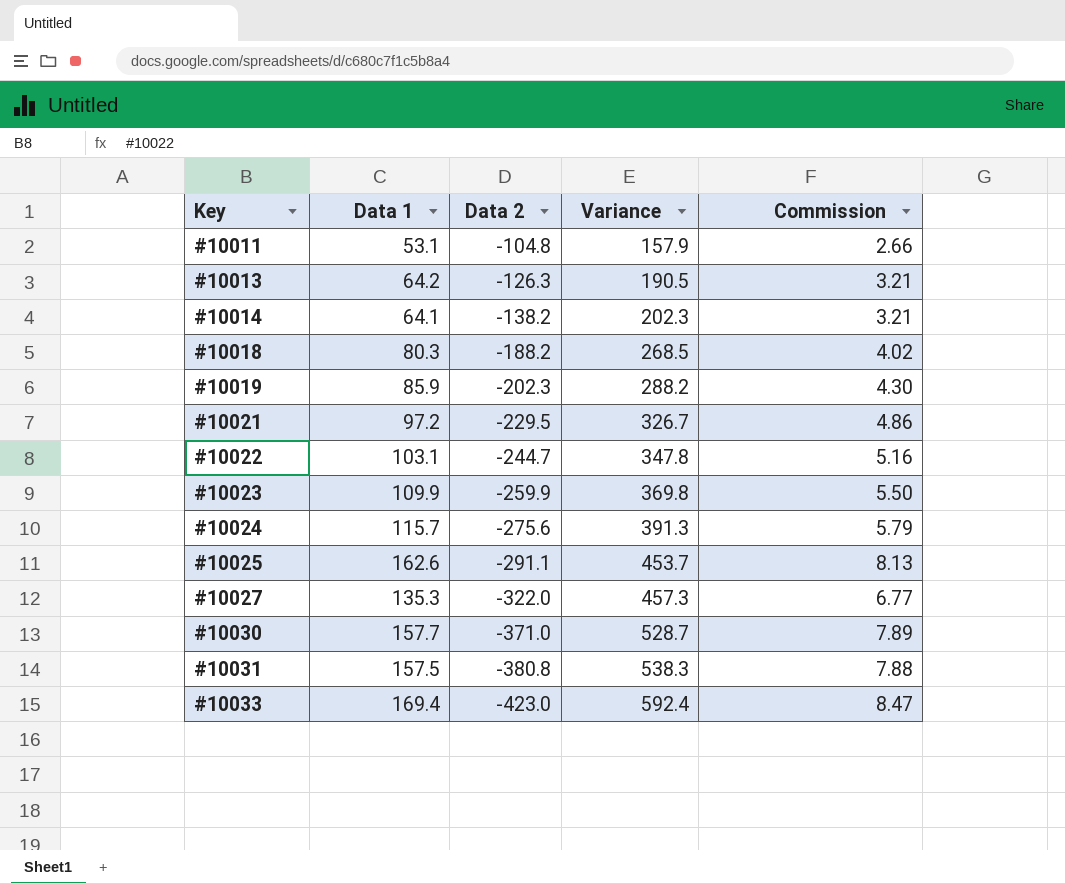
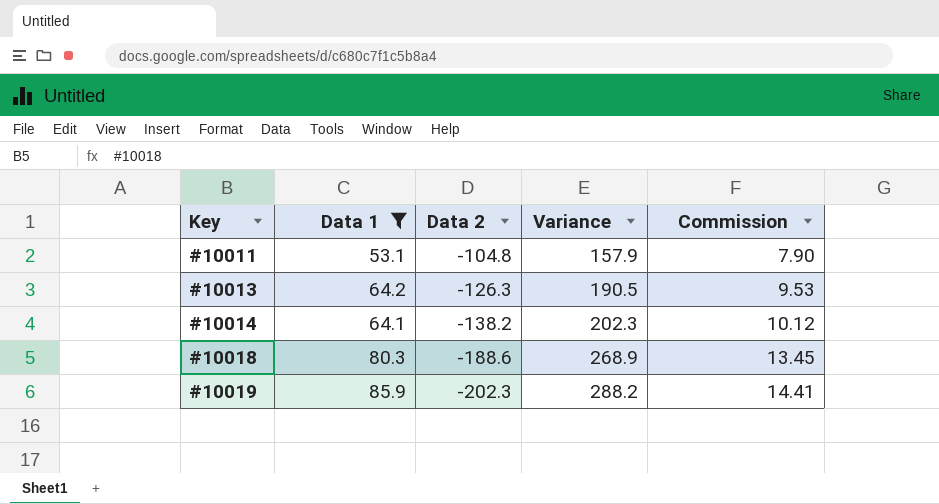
filter: none -> Data 1 <= 85.9
column Commission | formula: [Data 1] * 0.05 -> [Variance] * 0.05
#10018 | Data 2: -188.2 -> -188.6
#10018 | Variance: 268.5 -> 268.9

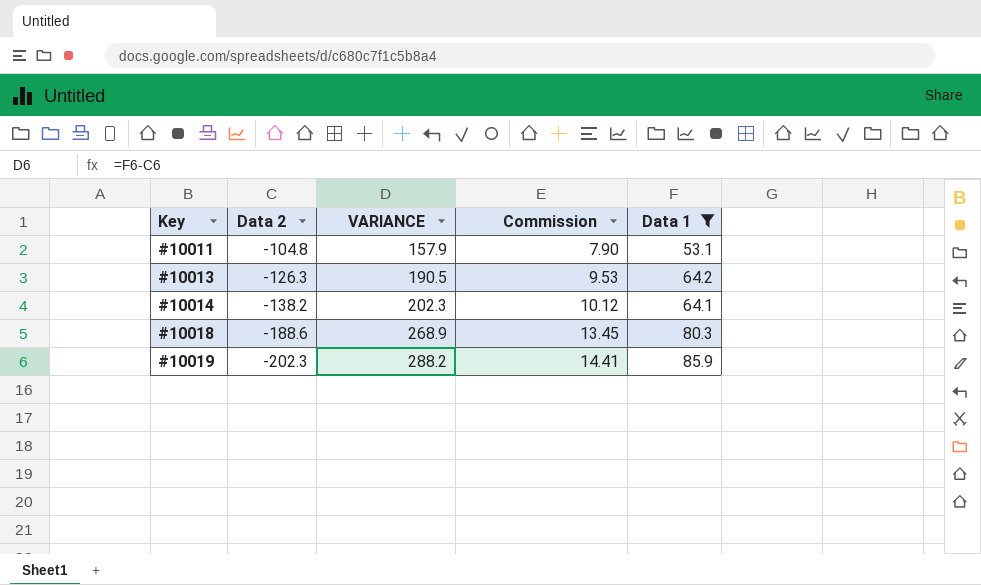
column name: Variance -> VARIANCE
column Data 1 | position: 2 -> 5

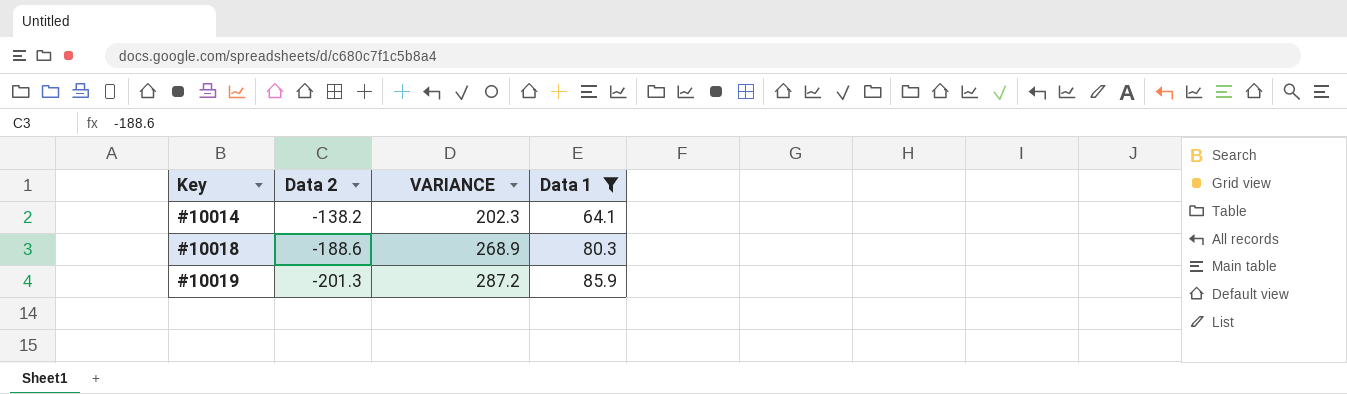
column Commission | formula: [VARIANCE] * 0.05 -> none
row #10011: -104.8 | 157.9 | 7.90 | 53.1 -> none
row #10013: -126.3 | 190.5 | 9.53 | 64.2 -> none
#10019 | Data 2: -202.3 -> -201.3
#10019 | VARIANCE: 288.2 -> 287.2

